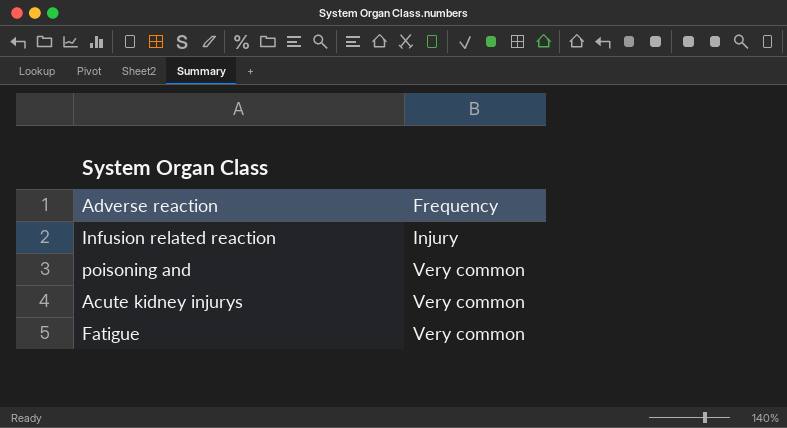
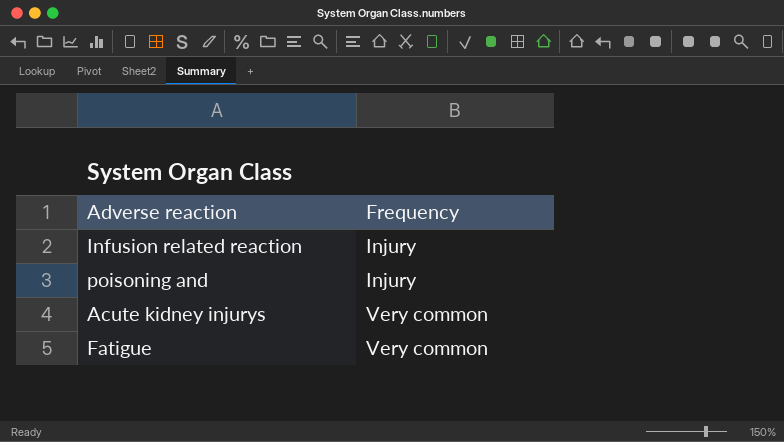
poisoning and | Frequency: Very common -> Injury

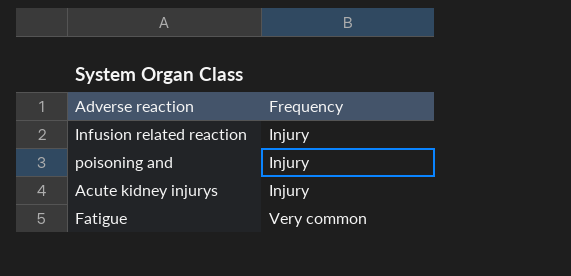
Acute kidney injurys | Frequency: Very common -> Injury

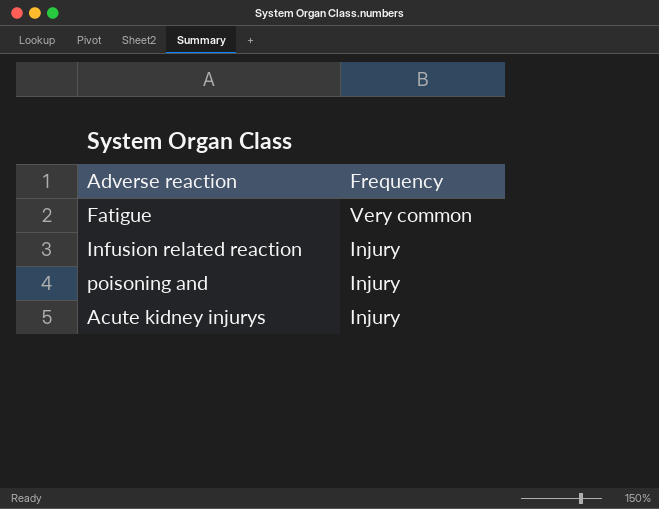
row order: Frequency ascending -> Frequency descending

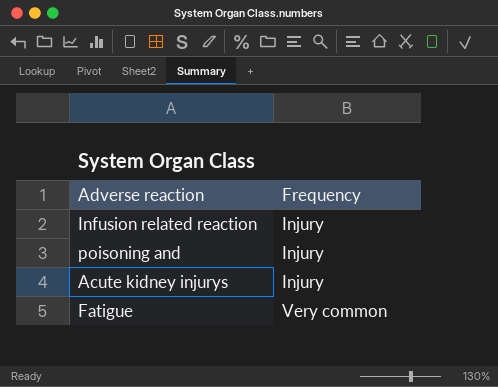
row order: Frequency descending -> Frequency ascending

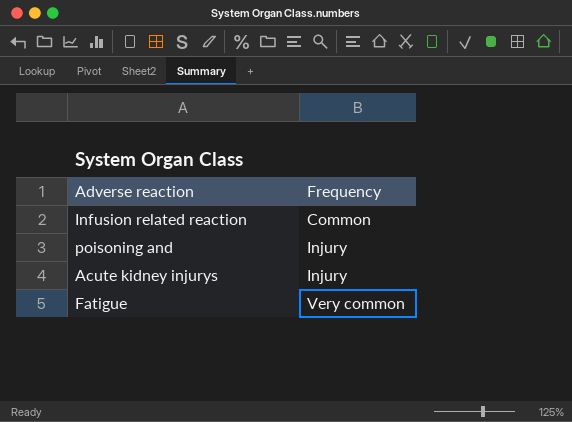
Infusion related reaction | Frequency: Injury -> Common

